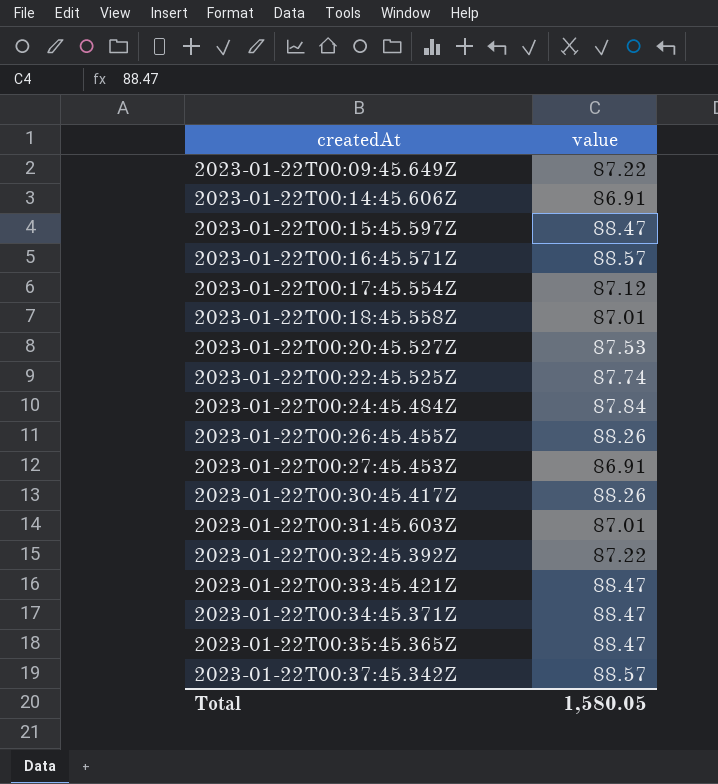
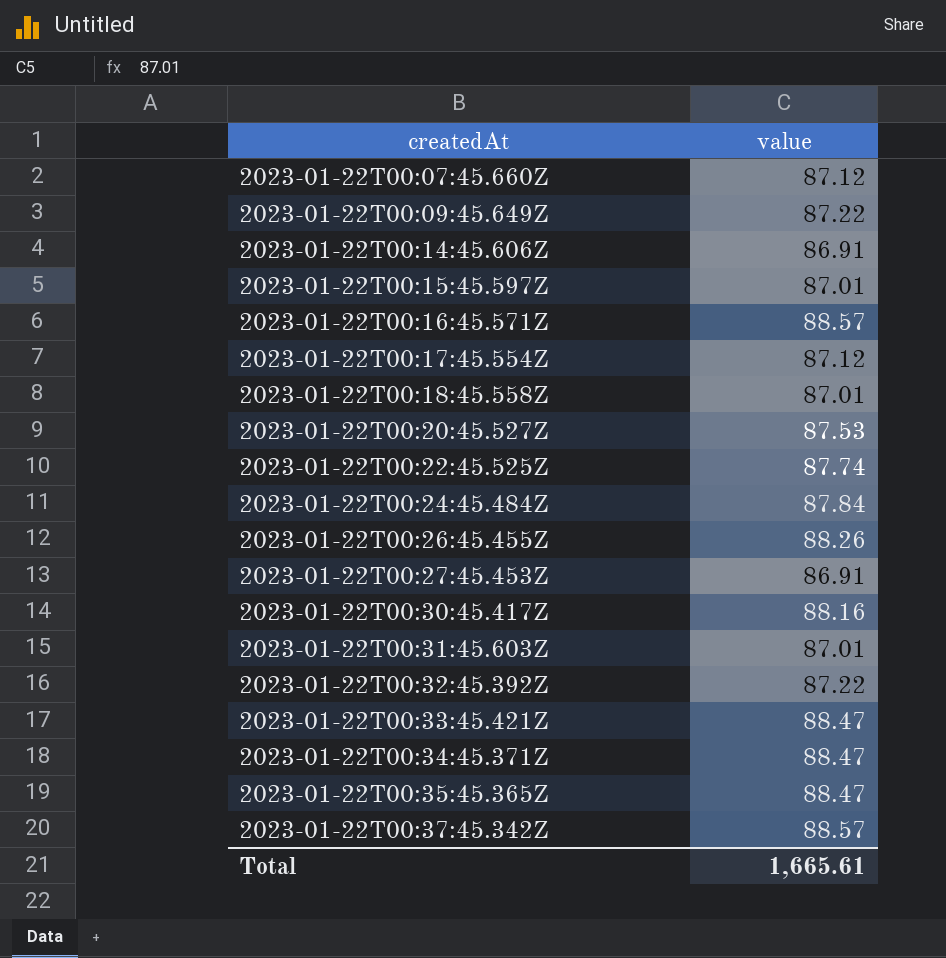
row 2023-01-22T00:07:45.660Z: none -> 87.12
2023-01-22T00:15:45.597Z | value: 88.47 -> 87.01
2023-01-22T00:30:45.417Z | value: 88.26 -> 88.16
Total | value: 1,580.05 -> 1,665.61

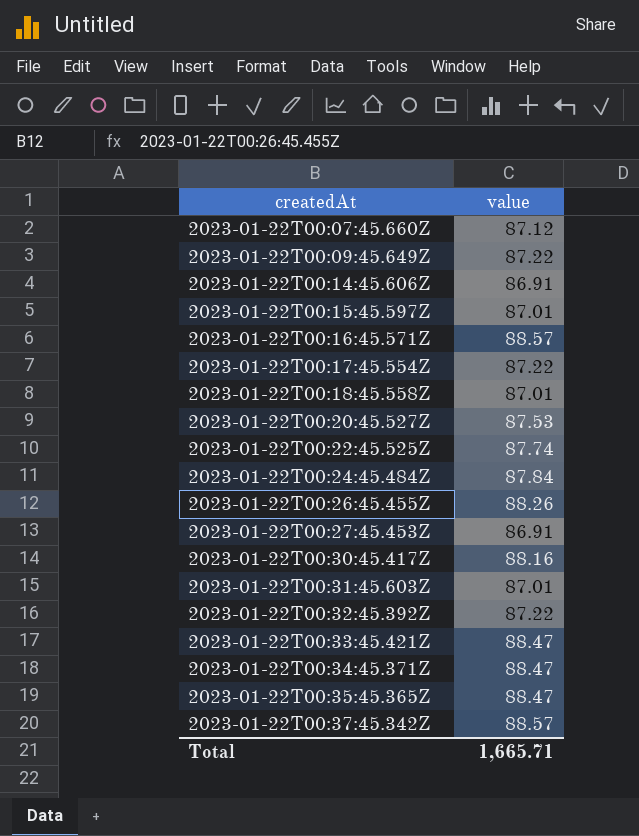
2023-01-22T00:17:45.554Z | value: 87.12 -> 87.22
Total | value: 1,665.61 -> 1,665.71

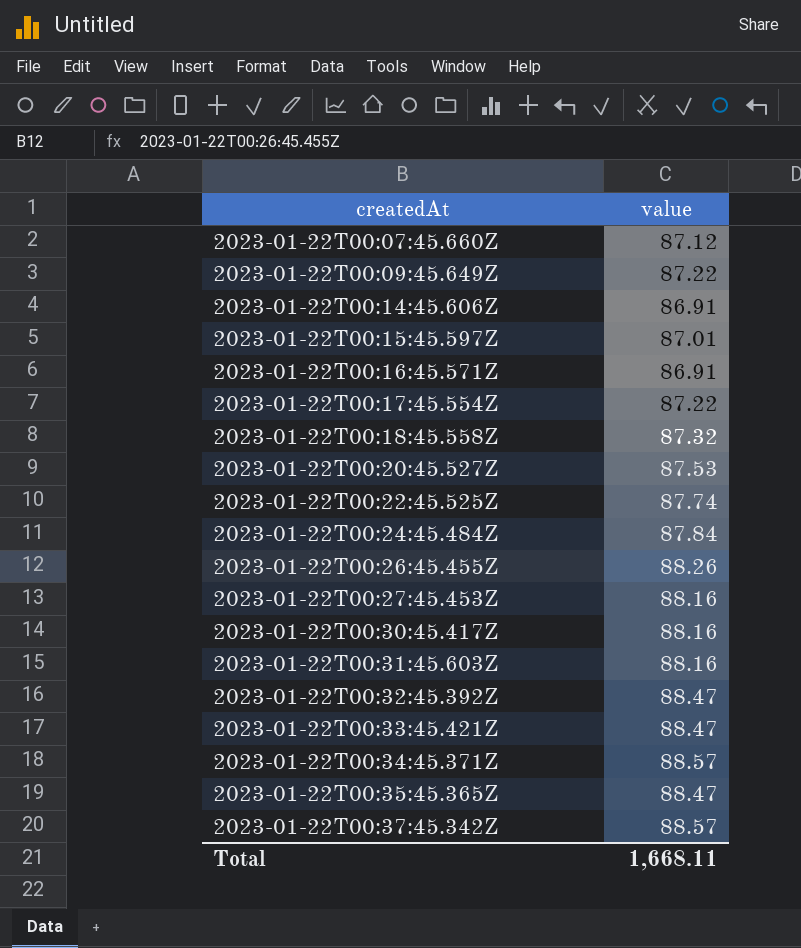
2023-01-22T00:16:45.571Z | value: 88.57 -> 86.91
2023-01-22T00:18:45.558Z | value: 87.01 -> 87.32
2023-01-22T00:27:45.453Z | value: 86.91 -> 88.16
2023-01-22T00:31:45.603Z | value: 87.01 -> 88.16
2023-01-22T00:32:45.392Z | value: 87.22 -> 88.47
2023-01-22T00:34:45.371Z | value: 88.47 -> 88.57
Total | value: 1,665.71 -> 1,668.11

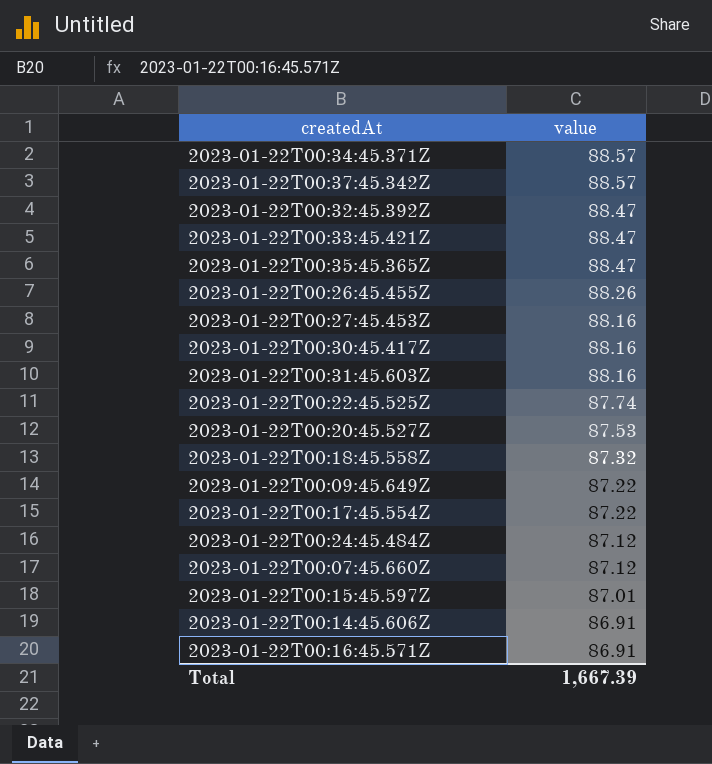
row order: createdAt ascending -> value descending
2023-01-22T00:24:45.484Z | value: 87.84 -> 87.12
Total | value: 1,668.11 -> 1,667.39

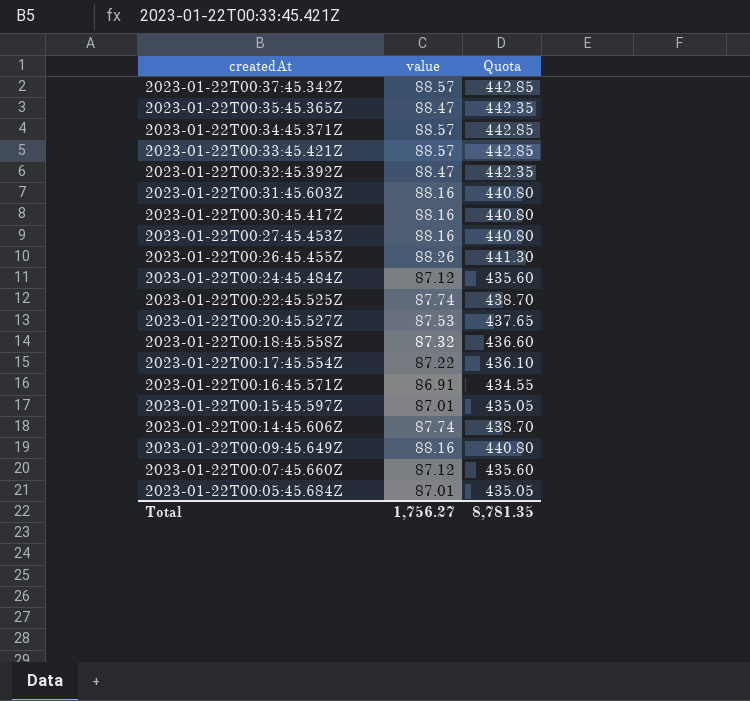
row order: value descending -> createdAt descending
column Quota | formula: none -> [value] * 5
2023-01-22T00:33:45.421Z | value: 88.47 -> 88.57
2023-01-22T00:14:45.606Z | value: 86.91 -> 87.74
2023-01-22T00:09:45.649Z | value: 87.22 -> 88.16
row 2023-01-22T00:05:45.684Z: none -> 87.01 | 435.05
Total | value: 1,667.39 -> 1,756.27

